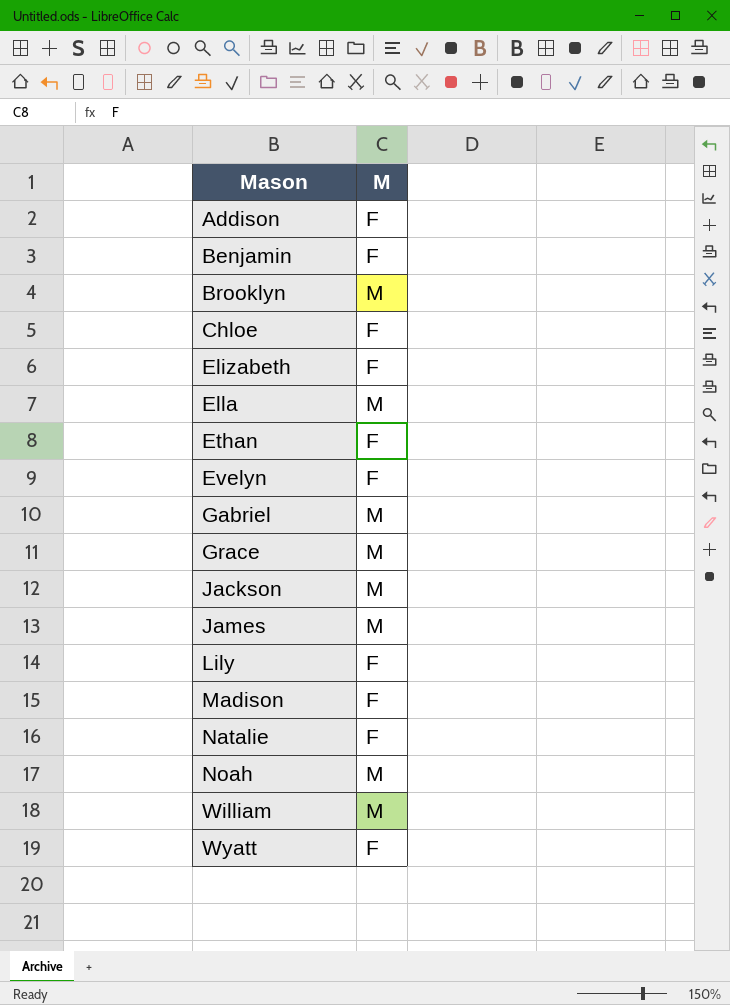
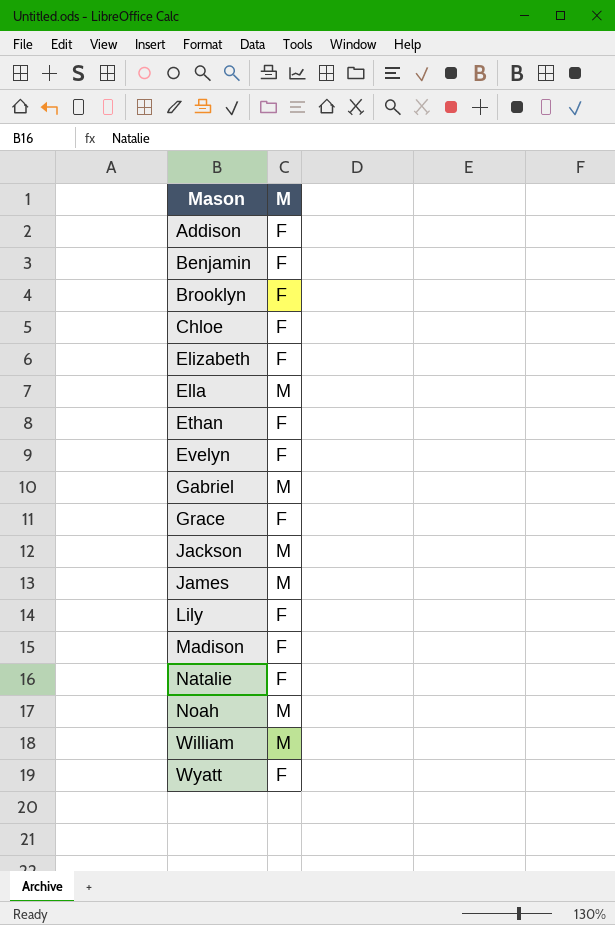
Brooklyn | M: M -> F
Grace | M: M -> F

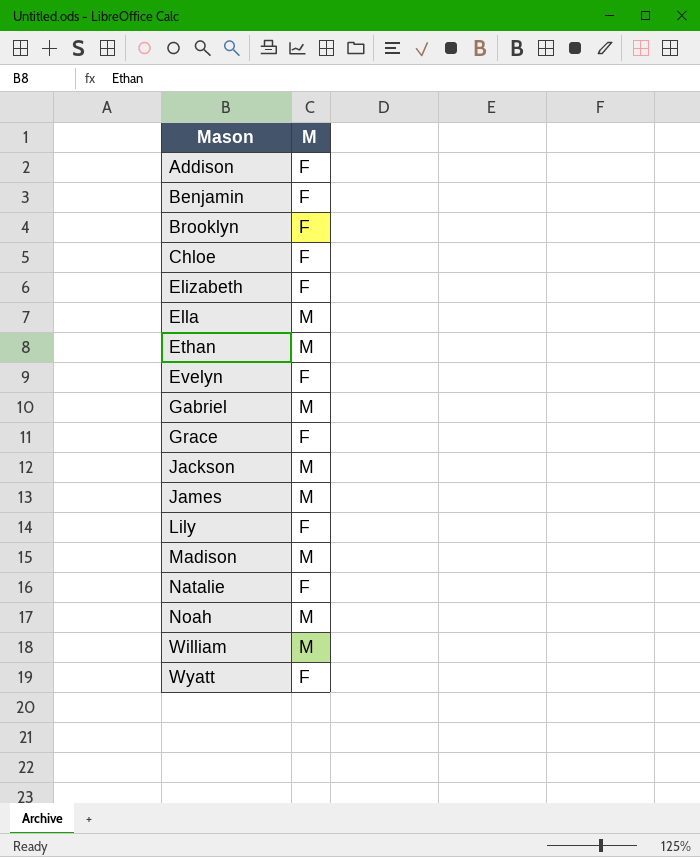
Ethan | M: F -> M
Madison | M: F -> M

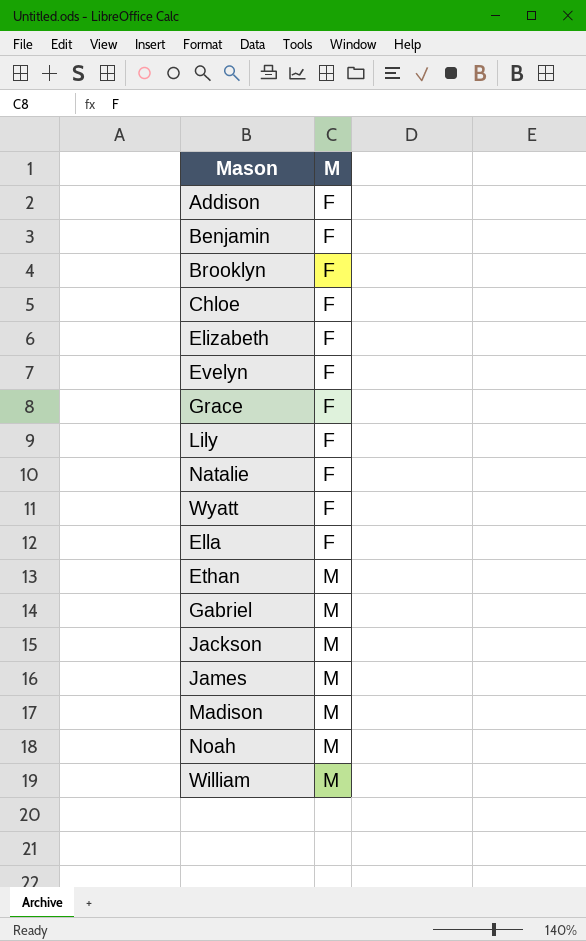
row order: Mason ascending -> M ascending
Ella | M: M -> F

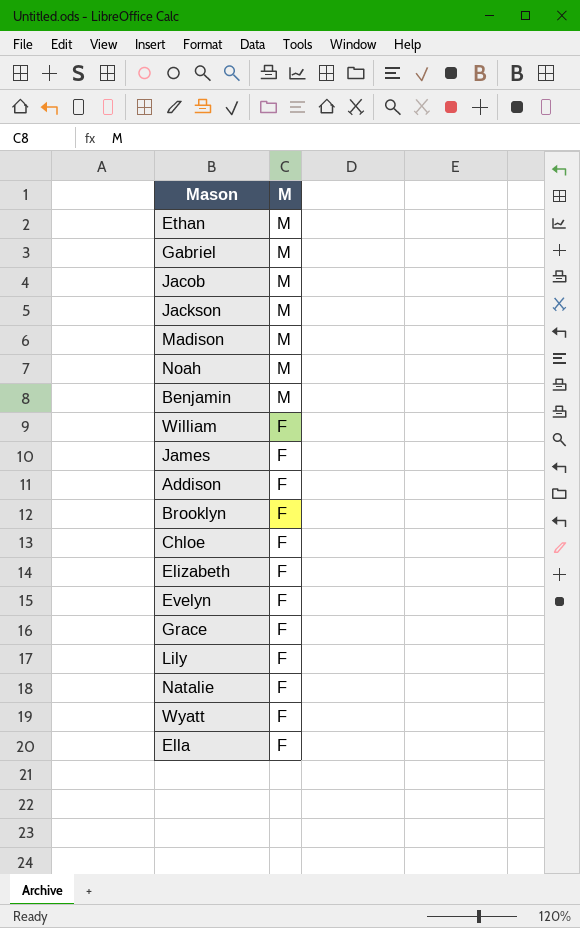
row order: M ascending -> M descending
row Jacob: none -> M
Benjamin | M: F -> M
William | M: M -> F
James | M: M -> F

